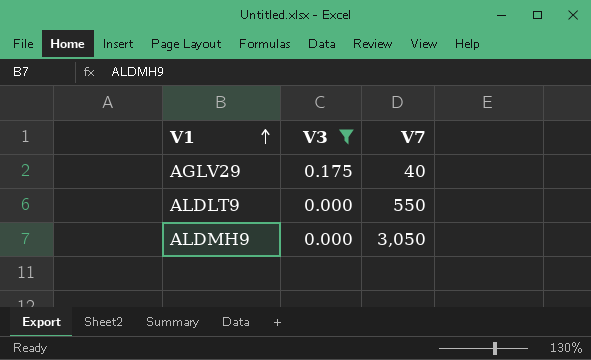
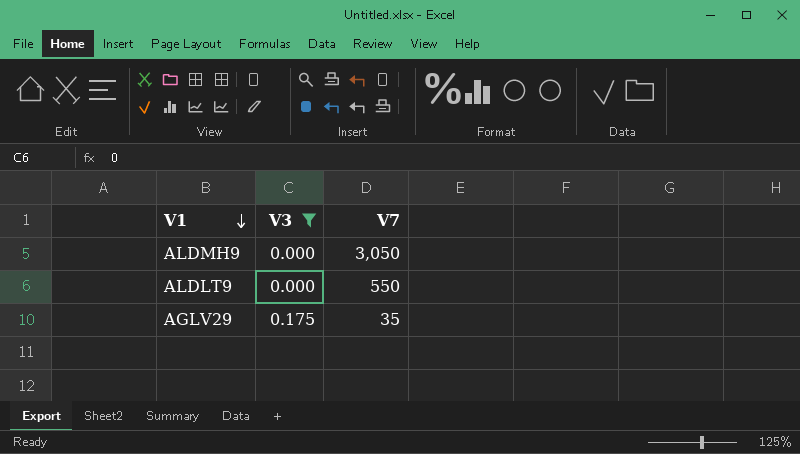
row order: V1 ascending -> V1 descending
AGLV29 | V7: 40 -> 35

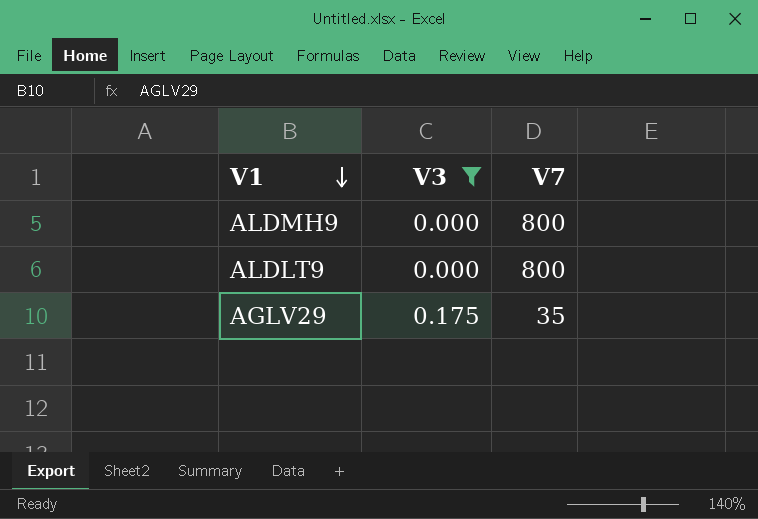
ALDMH9 | V7: 3,050 -> 800
ALDLT9 | V7: 550 -> 800

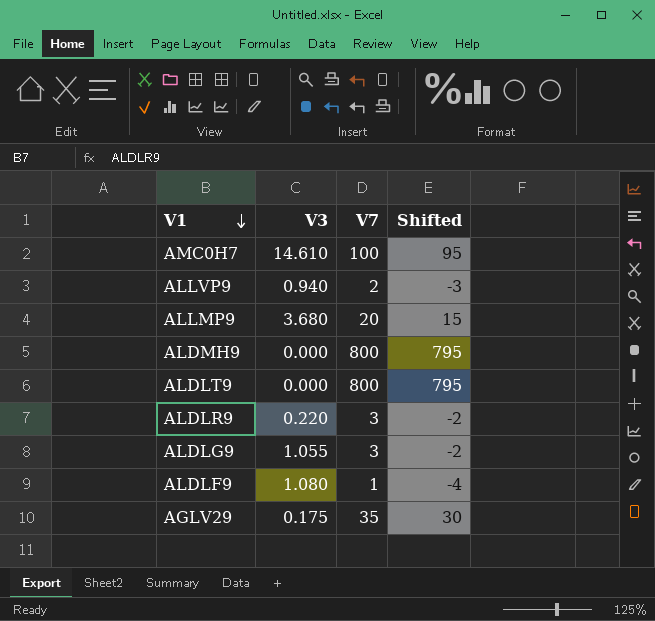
filter: V3 <= 0.175 -> none
column Shifted | formula: none -> [V7] - 5

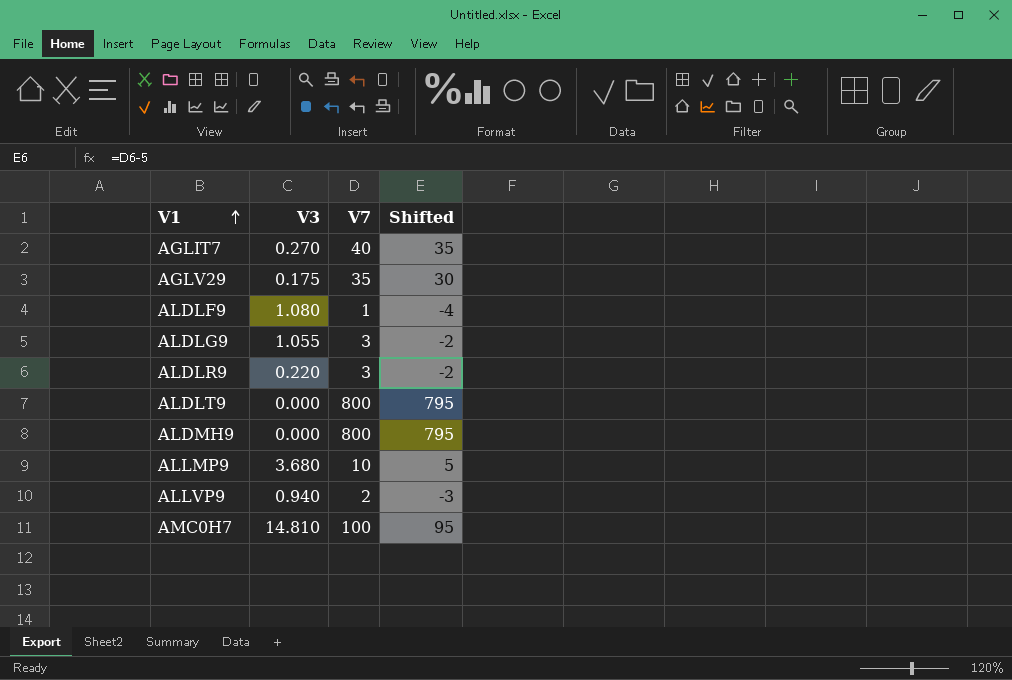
row order: V1 descending -> V1 ascending
row AGLIT7: none -> 0.270 | 40 | 35
ALLMP9 | V7: 20 -> 10
ALLMP9 | Shifted: 15 -> 5
AMC0H7 | V3: 14.610 -> 14.810

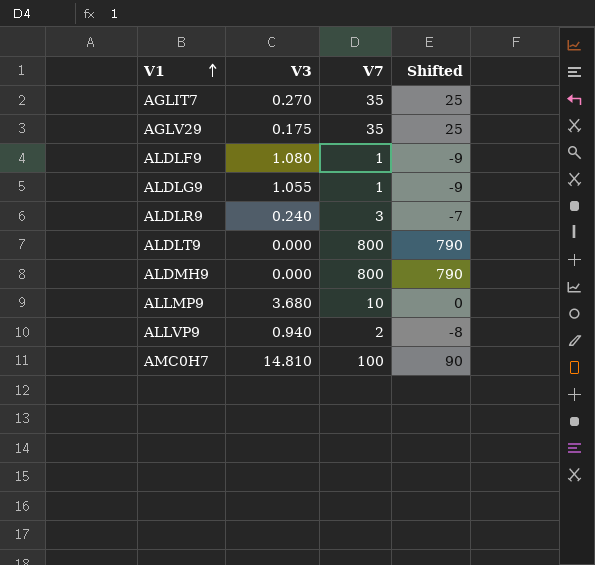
column Shifted | formula: [V7] - 5 -> [V7] - 10
AGLIT7 | V7: 40 -> 35
ALDLG9 | V7: 3 -> 1
ALDLR9 | V3: 0.220 -> 0.240

